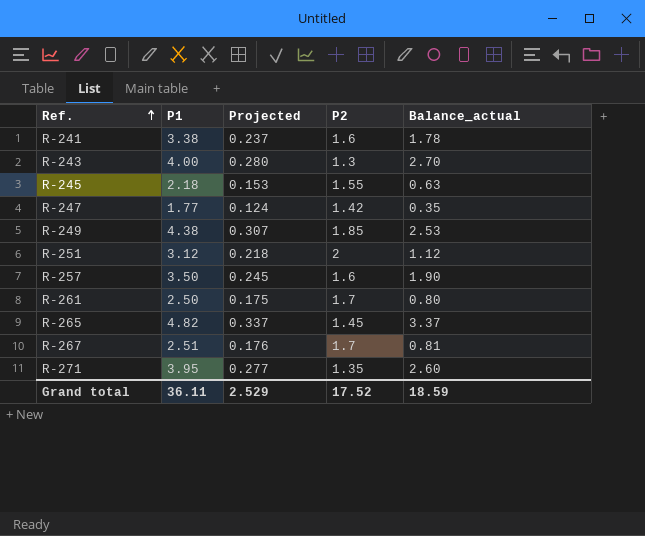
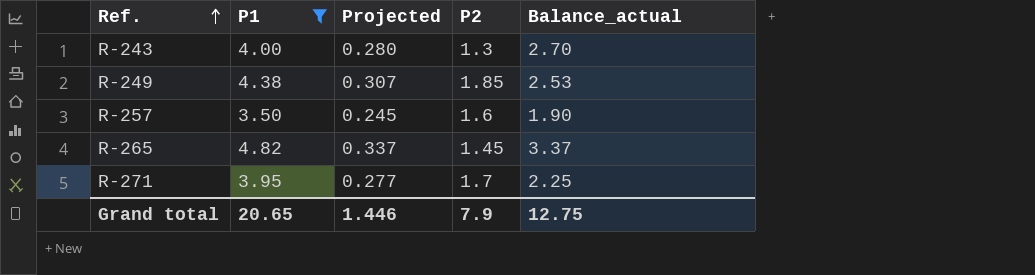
filter: none -> P1 >= 3.50
R-271 | P2: 1.35 -> 1.7
R-271 | Balance_actual: 2.60 -> 2.25
Grand total | P1: 36.11 -> 20.65
Grand total | Projected: 2.529 -> 1.446
Grand total | P2: 17.52 -> 7.9
Grand total | Balance_actual: 18.59 -> 12.75

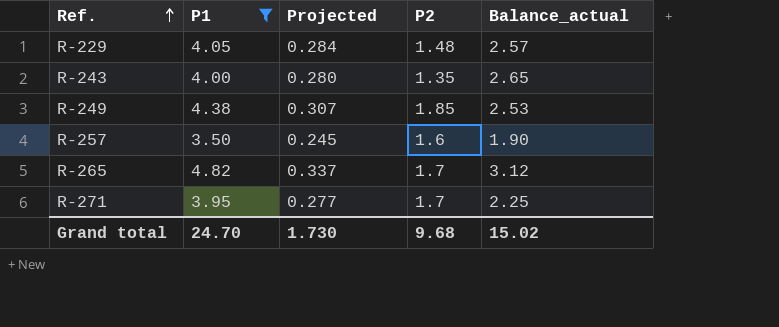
row R-229: none -> 4.05 | 0.284 | 1.48 | 2.57
R-243 | P2: 1.3 -> 1.35
R-243 | Balance_actual: 2.70 -> 2.65
R-265 | P2: 1.45 -> 1.7
R-265 | Balance_actual: 3.37 -> 3.12
Grand total | P1: 20.65 -> 24.70
Grand total | Projected: 1.446 -> 1.730
Grand total | P2: 7.9 -> 9.68
Grand total | Balance_actual: 12.75 -> 15.02

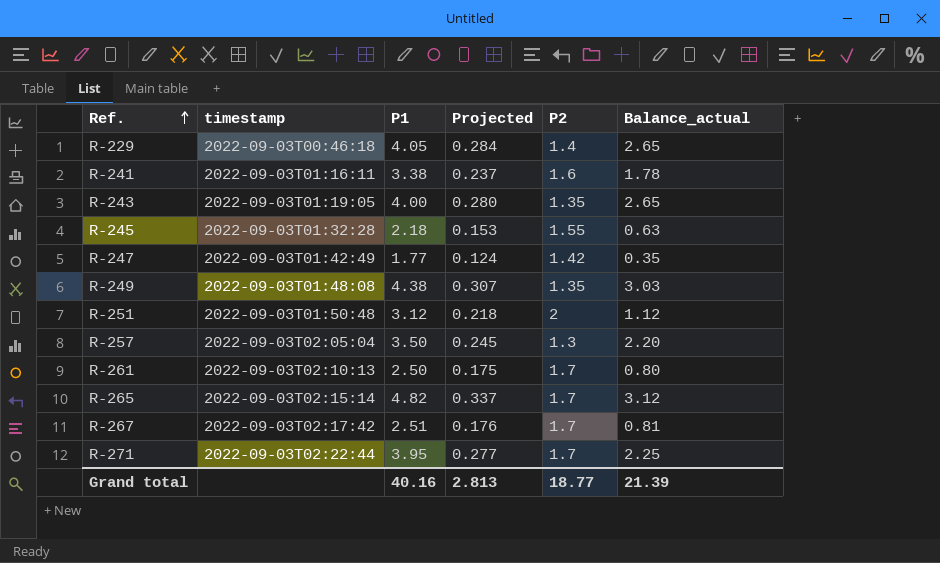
filter: P1 >= 3.50 -> none
column timestamp | position: none -> 2
R-229 | P2: 1.48 -> 1.4
R-229 | Balance_actual: 2.57 -> 2.65
R-249 | P2: 1.85 -> 1.35
R-249 | Balance_actual: 2.53 -> 3.03
R-257 | P2: 1.6 -> 1.3
R-257 | Balance_actual: 1.90 -> 2.20
Grand total | P1: 24.70 -> 40.16
Grand total | Projected: 1.730 -> 2.813
Grand total | P2: 9.68 -> 18.77
Grand total | Balance_actual: 15.02 -> 21.39

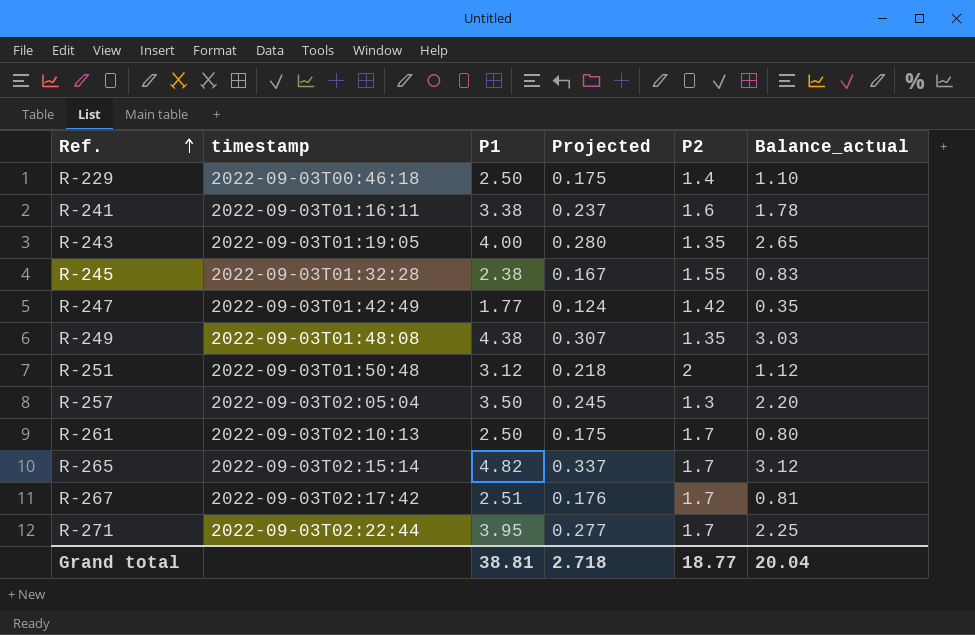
R-229 | P1: 4.05 -> 2.50
R-229 | Projected: 0.284 -> 0.175
R-229 | Balance_actual: 2.65 -> 1.10
R-245 | P1: 2.18 -> 2.38
R-245 | Projected: 0.153 -> 0.167
R-245 | Balance_actual: 0.63 -> 0.83
Grand total | P1: 40.16 -> 38.81
Grand total | Projected: 2.813 -> 2.718
Grand total | Balance_actual: 21.39 -> 20.04

